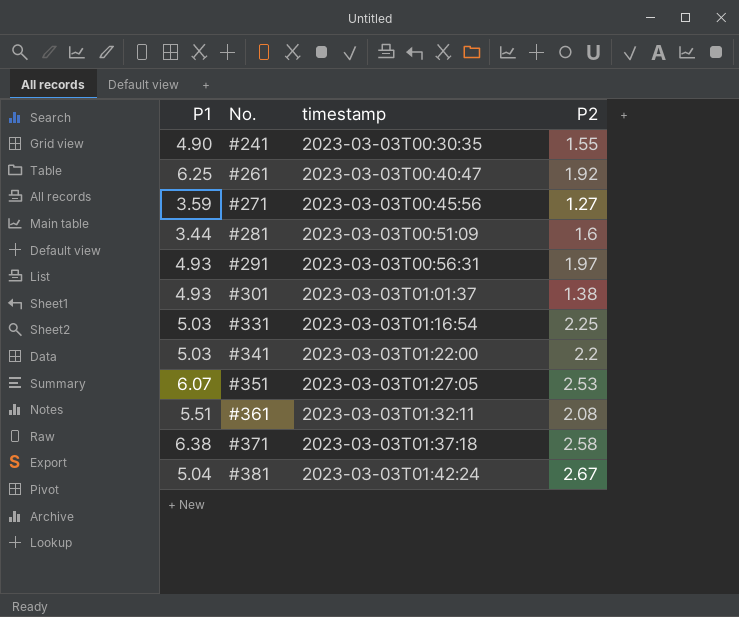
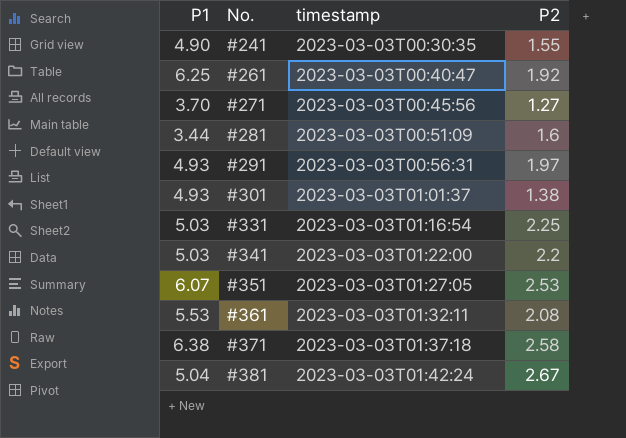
#271 | P1: 3.59 -> 3.70
#361 | P1: 5.51 -> 5.53

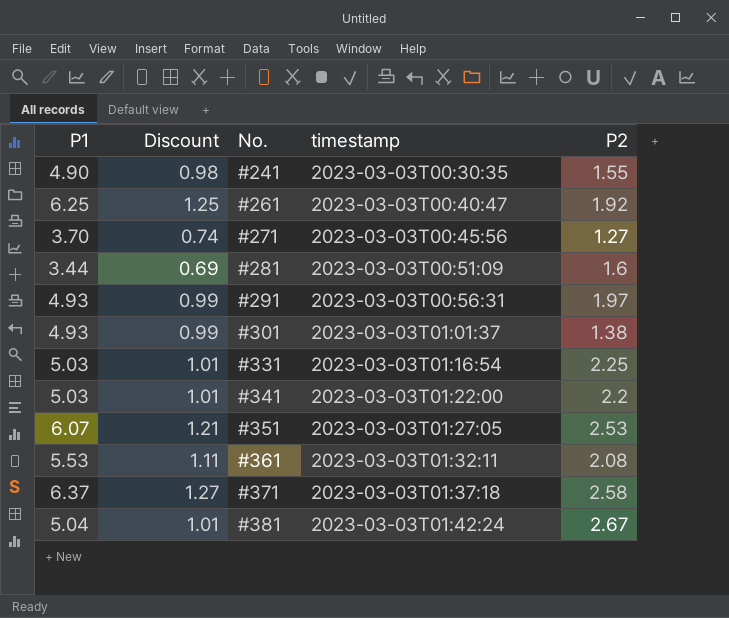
column Discount | formula: none -> [P1] * 0.2
#371 | P1: 6.38 -> 6.37

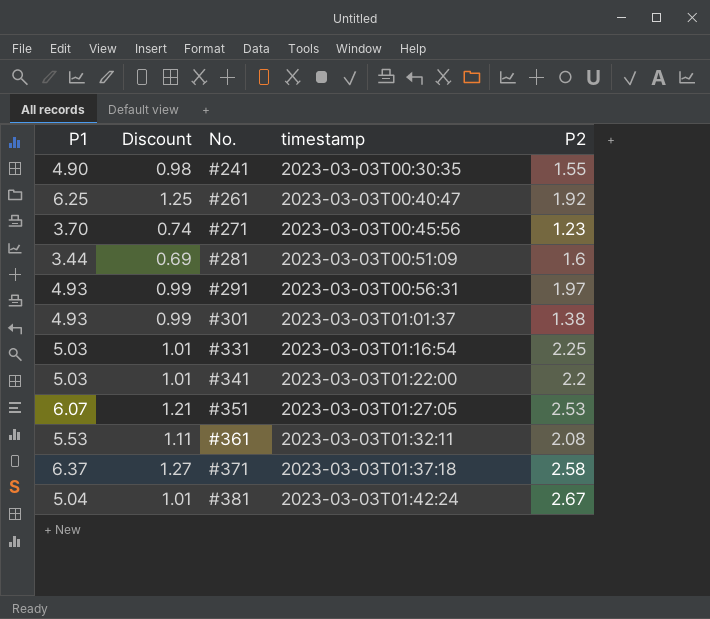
#271 | P2: 1.27 -> 1.23

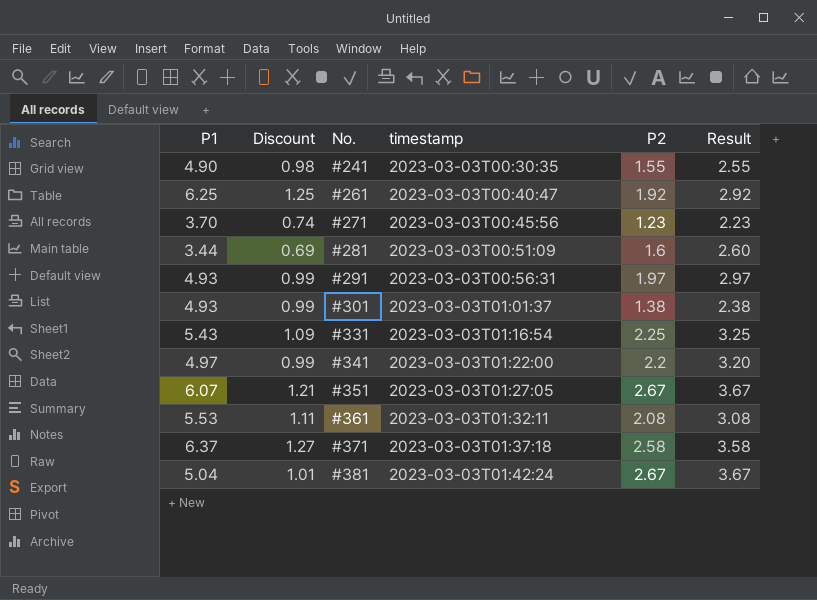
column Result | formula: none -> [P2] + 1
#331 | P1: 5.03 -> 5.43
#331 | Discount: 1.01 -> 1.09
#341 | P1: 5.03 -> 4.97
#341 | Discount: 1.01 -> 0.99
#351 | P2: 2.53 -> 2.67

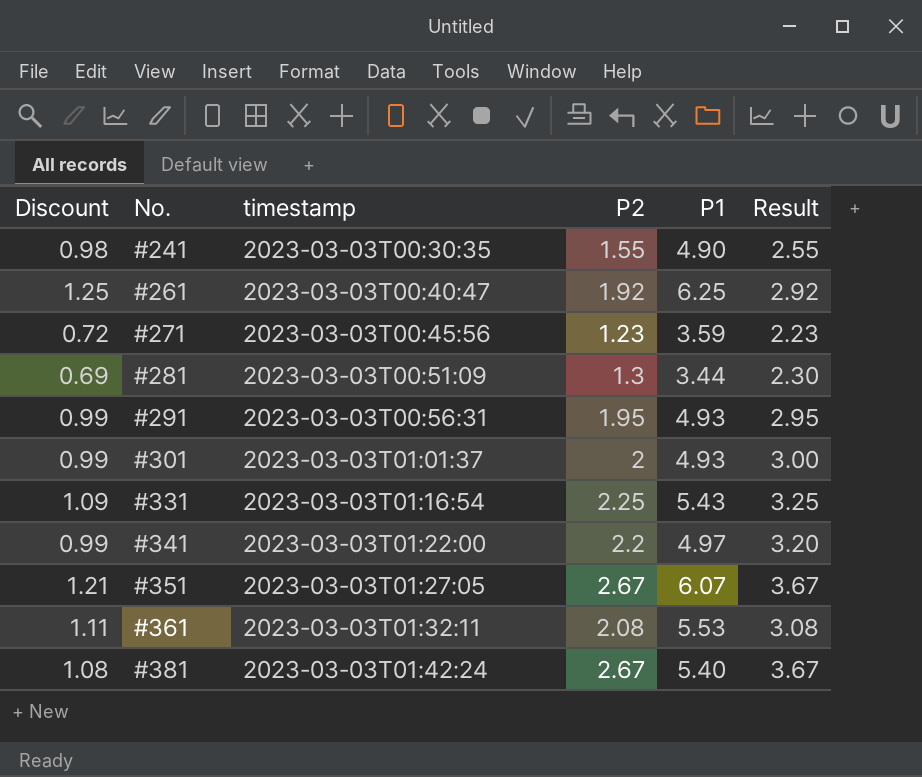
column P1 | position: 1 -> 5
row #371: 6.37 | 1.27 | 2023-03-03T01:37:18 | 2.58 | 3.58 -> none
#271 | Discount: 0.74 -> 0.72
#271 | P1: 3.70 -> 3.59
#281 | P2: 1.6 -> 1.3
#281 | Result: 2.60 -> 2.30
#291 | P2: 1.97 -> 1.95
#291 | Result: 2.97 -> 2.95
#301 | P2: 1.38 -> 2
#301 | Result: 2.38 -> 3.00
#381 | Discount: 1.01 -> 1.08
#381 | P1: 5.04 -> 5.40

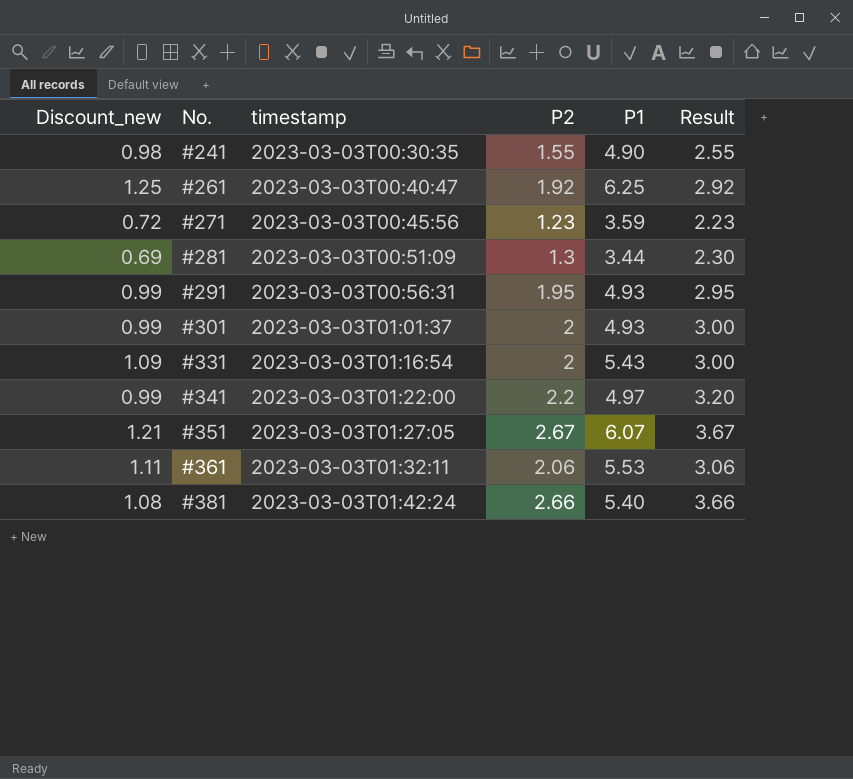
column name: Discount -> Discount_new
#331 | P2: 2.25 -> 2
#331 | Result: 3.25 -> 3.00
#361 | P2: 2.08 -> 2.06
#361 | Result: 3.08 -> 3.06
#381 | P2: 2.67 -> 2.66
#381 | Result: 3.67 -> 3.66

